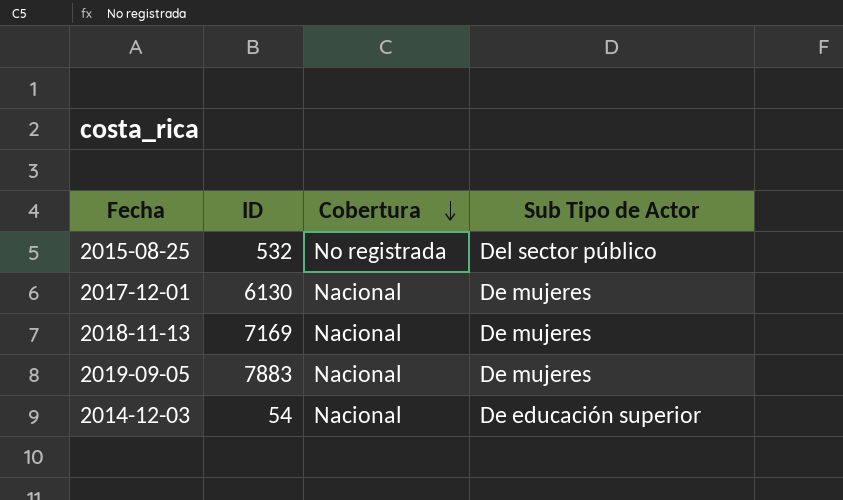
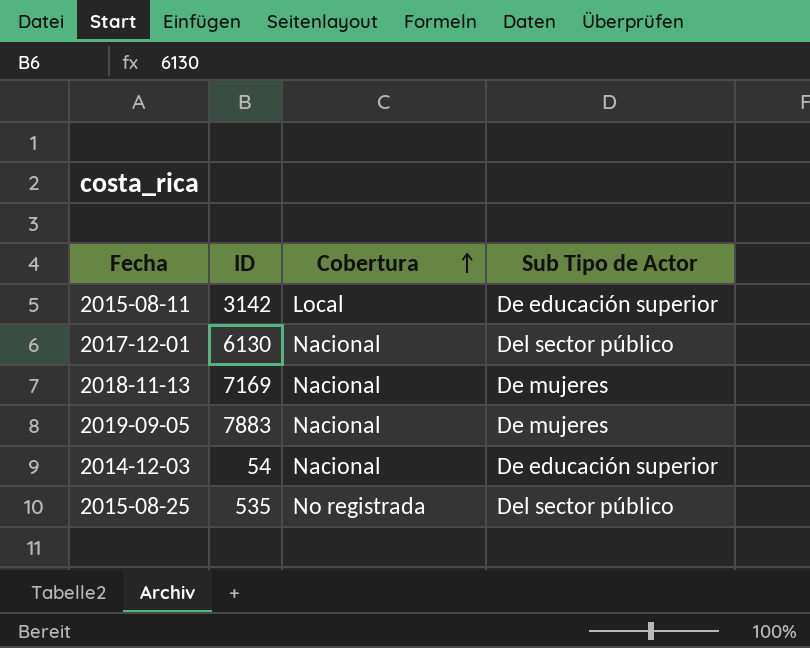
row order: Cobertura descending -> Cobertura ascending
row 2015-08-11: none -> 3142 | Local | De educación superior
2017-12-01 | Sub Tipo de Actor: De mujeres -> Del sector público
2015-08-25 | ID: 532 -> 535

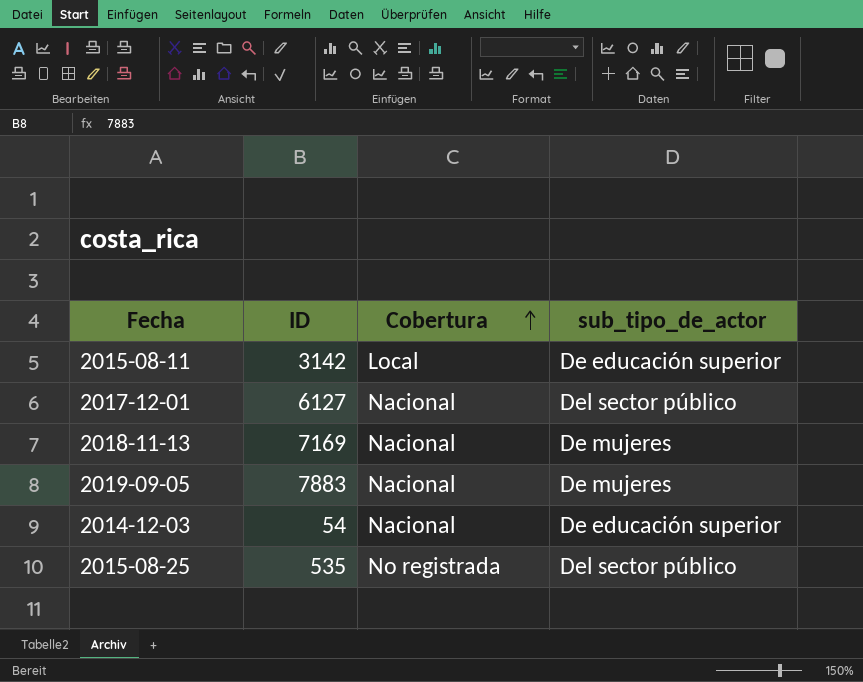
column name: Sub Tipo de Actor -> sub_tipo_de_actor
2017-12-01 | ID: 6130 -> 6127

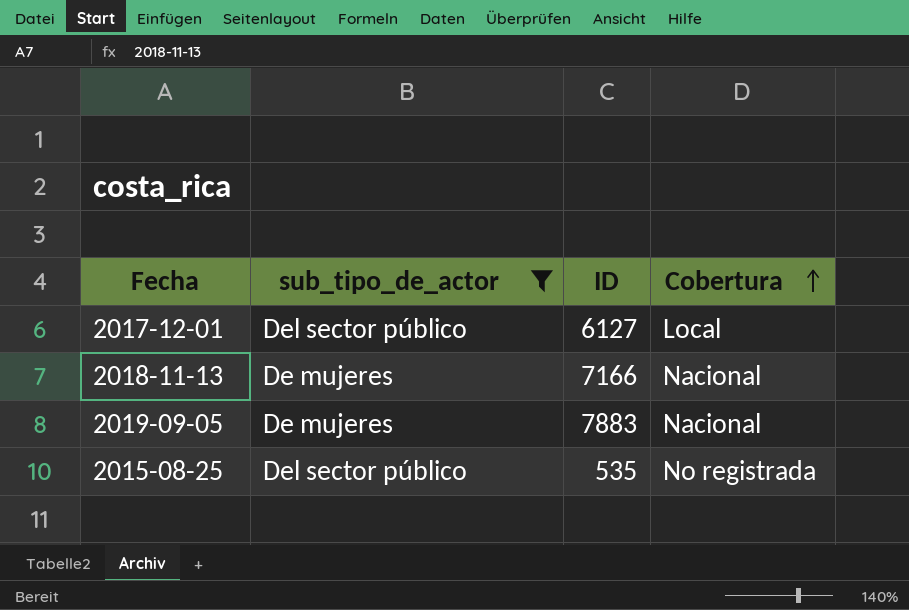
filter: none -> sub_tipo_de_actor != De educación superior
column sub_tipo_de_actor | position: 4 -> 2
2017-12-01 | Cobertura: Nacional -> Local
2018-11-13 | ID: 7169 -> 7166

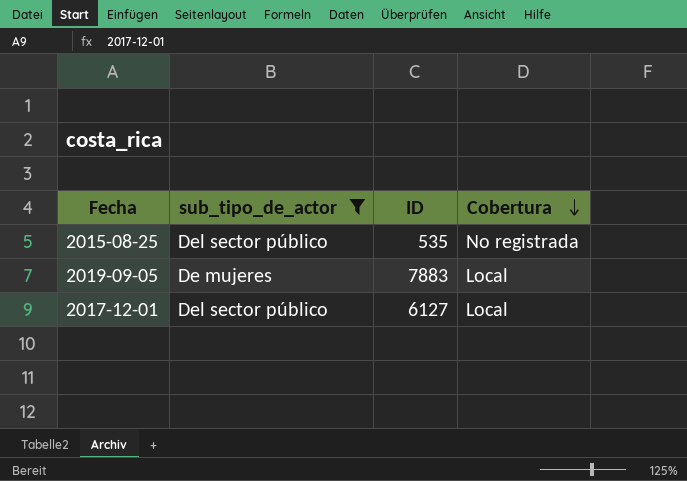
row order: Cobertura ascending -> Cobertura descending
row 2018-11-13: De mujeres | 7166 | Nacional -> none
2019-09-05 | Cobertura: Nacional -> Local

